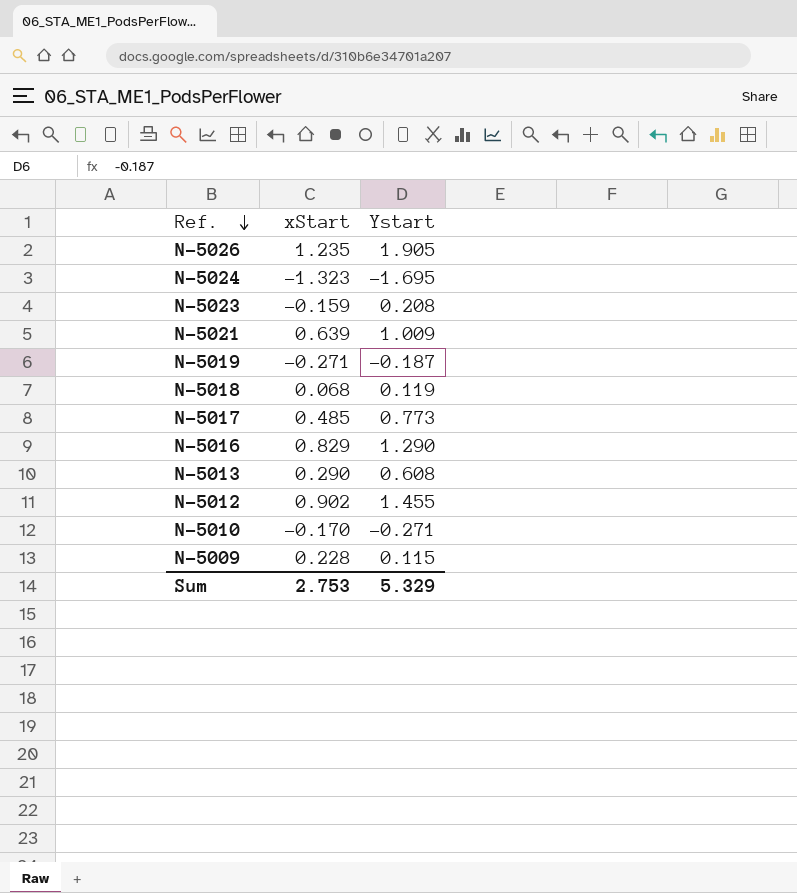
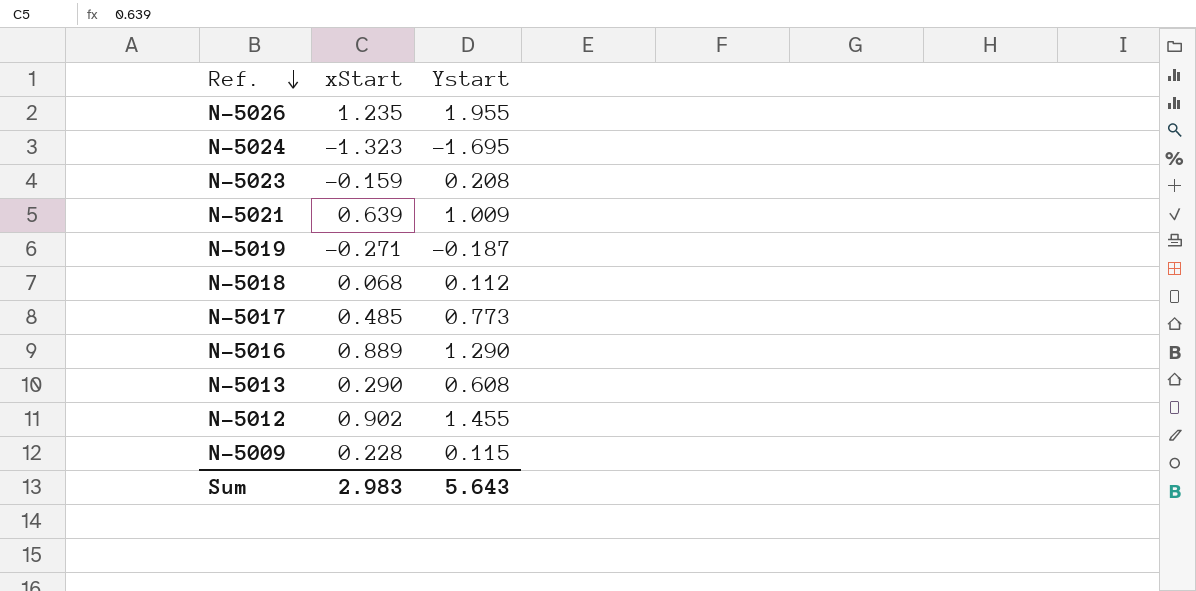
row N-5010: -0.170 | -0.271 -> none
N-5026 | Ystart: 1.905 -> 1.955
N-5018 | Ystart: 0.119 -> 0.112
N-5016 | xStart: 0.829 -> 0.889
Sum | xStart: 2.753 -> 2.983
Sum | Ystart: 5.329 -> 5.643

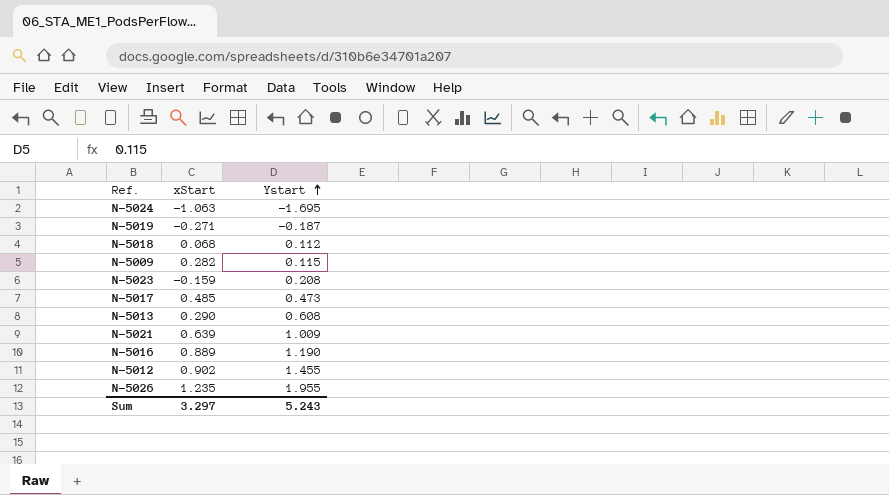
row order: Ref. descending -> Ystart ascending
N-5024 | xStart: -1.323 -> -1.063
N-5009 | xStart: 0.228 -> 0.282
N-5017 | Ystart: 0.773 -> 0.473
N-5016 | Ystart: 1.290 -> 1.190
Sum | xStart: 2.983 -> 3.297
Sum | Ystart: 5.643 -> 5.243

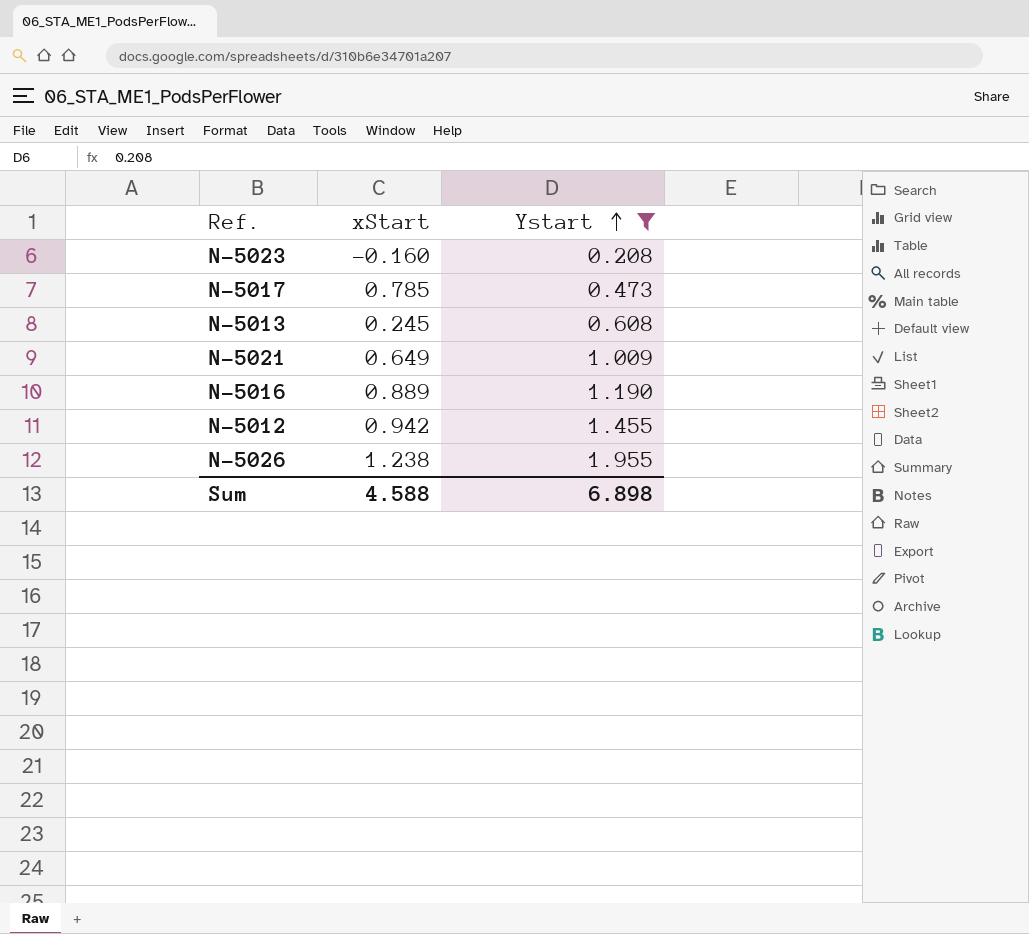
filter: none -> Ystart >= 0.208
N-5023 | xStart: -0.159 -> -0.160
N-5017 | xStart: 0.485 -> 0.785
N-5013 | xStart: 0.290 -> 0.245
N-5021 | xStart: 0.639 -> 0.649
N-5012 | xStart: 0.902 -> 0.942
N-5026 | xStart: 1.235 -> 1.238
Sum | xStart: 3.297 -> 4.588
Sum | Ystart: 5.243 -> 6.898

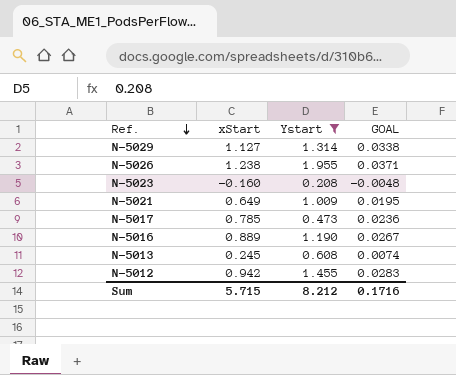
row order: Ystart ascending -> Ref. descending
column GOAL | formula: none -> [xStart] * 0.03
row N-5029: none -> 1.127 | 1.314 | 0.0338
Sum | xStart: 4.588 -> 5.715
Sum | Ystart: 6.898 -> 8.212

